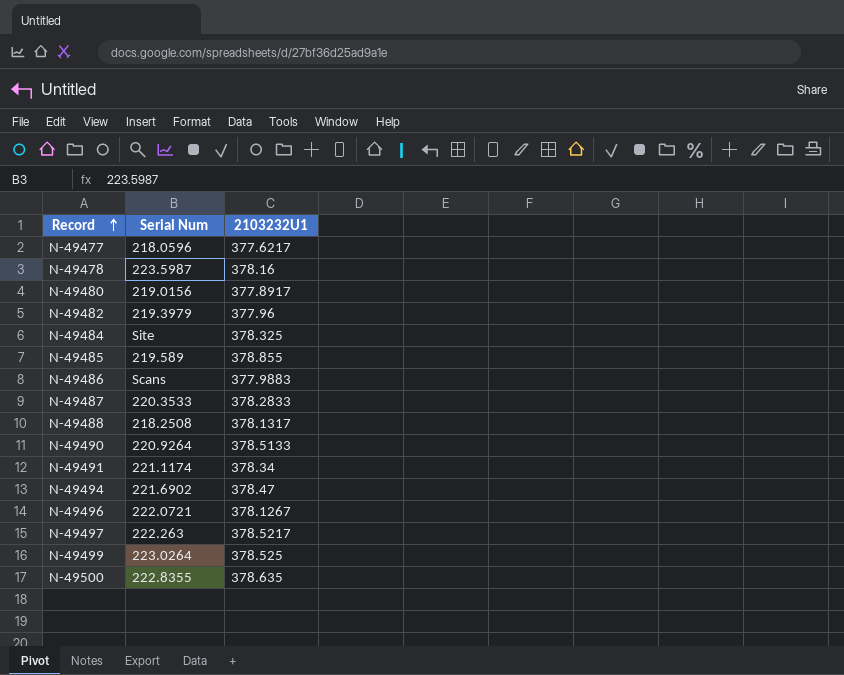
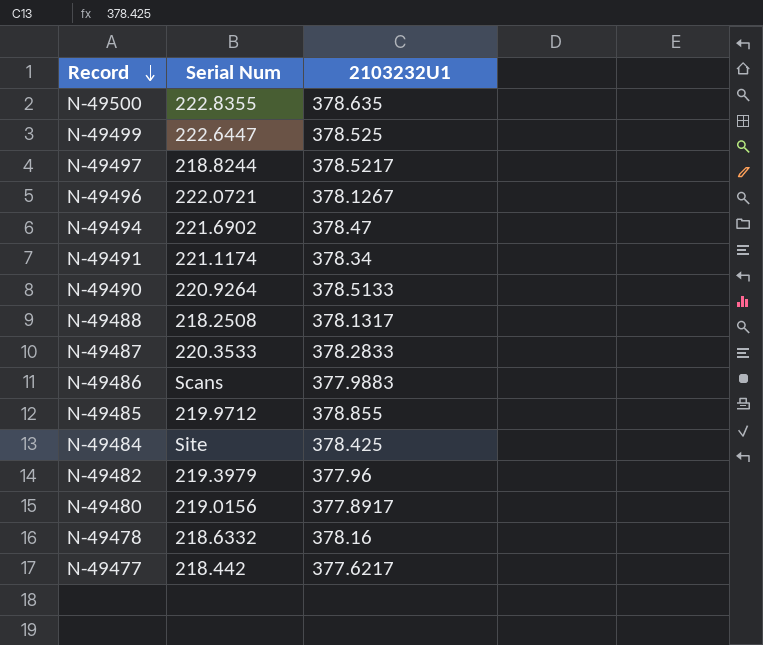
row order: Record ascending -> Record descending
N-49499 | Serial Num: 223.0264 -> 222.6447
N-49497 | Serial Num: 222.263 -> 218.8244
N-49485 | Serial Num: 219.589 -> 219.9712
N-49484 | 2103232U1: 378.325 -> 378.425
N-49478 | Serial Num: 223.5987 -> 218.6332
N-49477 | Serial Num: 218.0596 -> 218.442

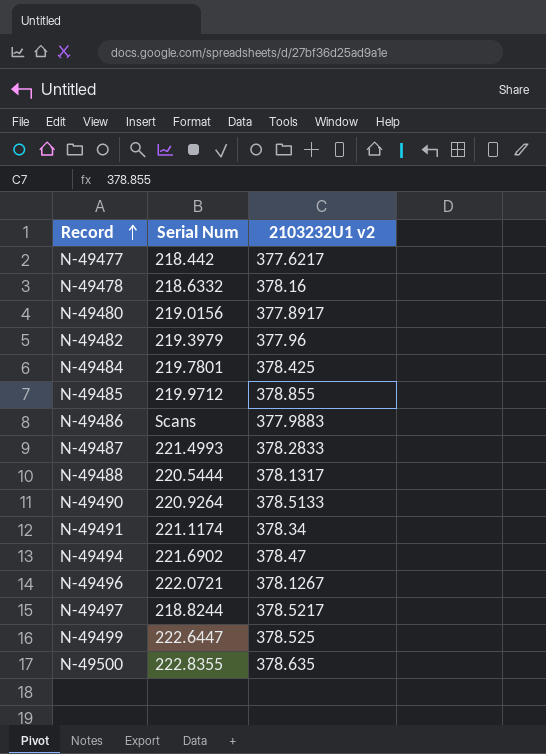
row order: Record descending -> Record ascending
column name: 2103232U1 -> 2103232U1 v2
N-49484 | Serial Num: Site -> 219.7801
N-49487 | Serial Num: 220.3533 -> 221.4993
N-49488 | Serial Num: 218.2508 -> 220.5444

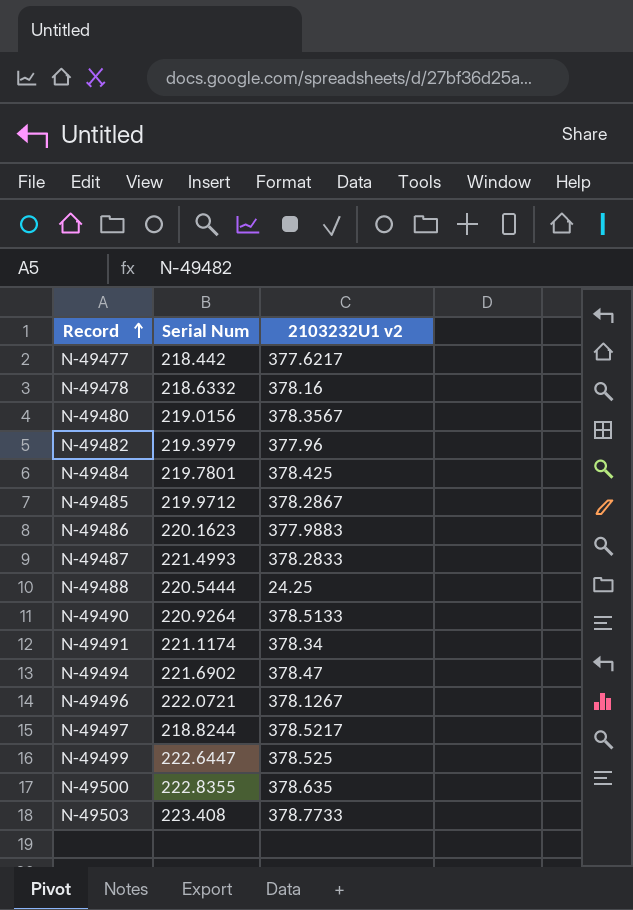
N-49480 | 2103232U1 v2: 377.8917 -> 378.3567
N-49485 | 2103232U1 v2: 378.855 -> 378.2867
N-49486 | Serial Num: Scans -> 220.1623
N-49488 | 2103232U1 v2: 378.1317 -> 24.25
row N-49503: none -> 223.408 | 378.7733

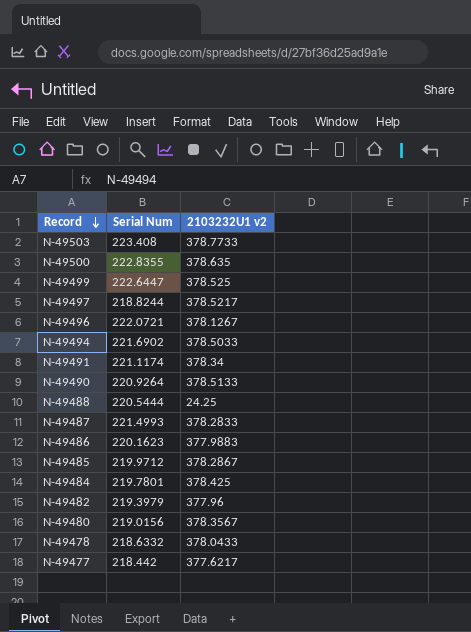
row order: Record ascending -> Record descending
N-49494 | 2103232U1 v2: 378.47 -> 378.5033
N-49478 | 2103232U1 v2: 378.16 -> 378.0433

